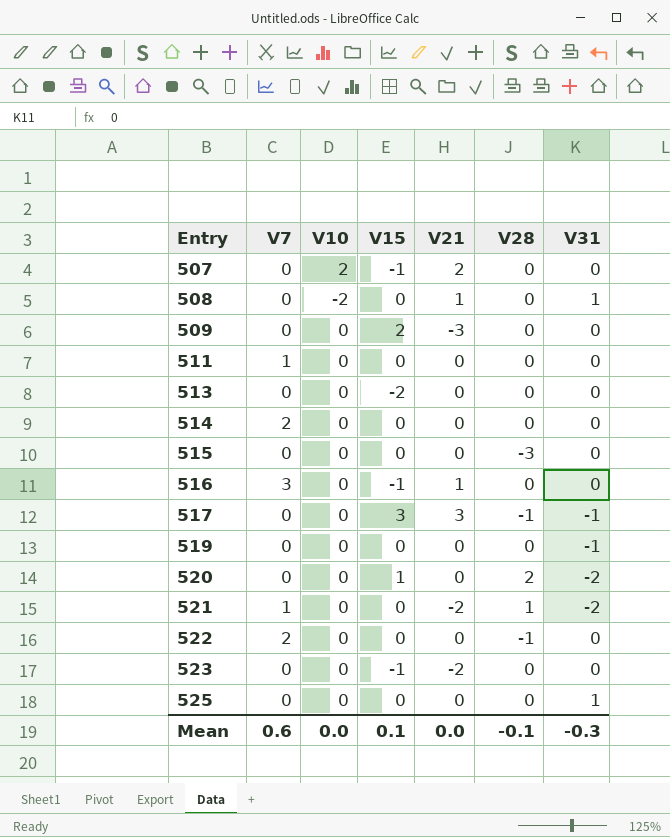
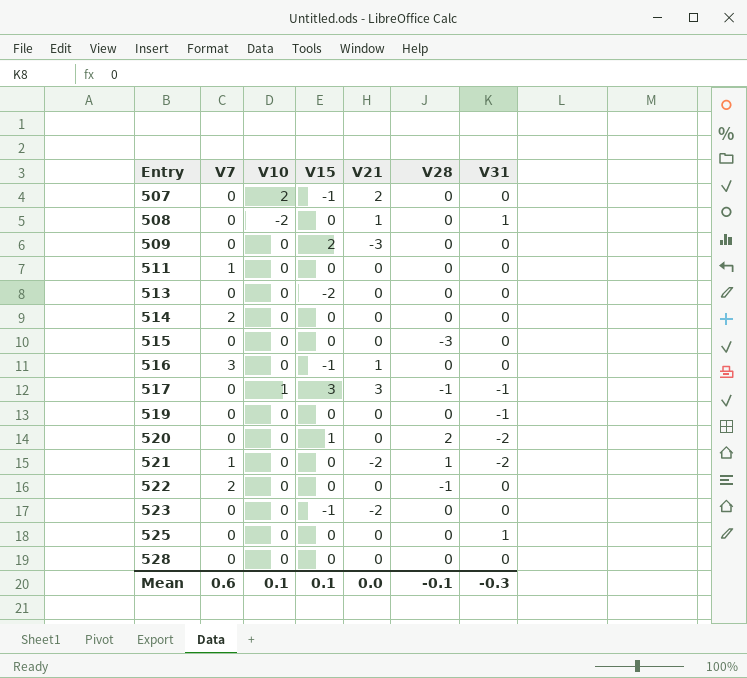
517 | V10: 0 -> 1
row 528: none -> 0 | 0 | 0 | 0 | 0 | 0
Mean | V10: 0.0 -> 0.1

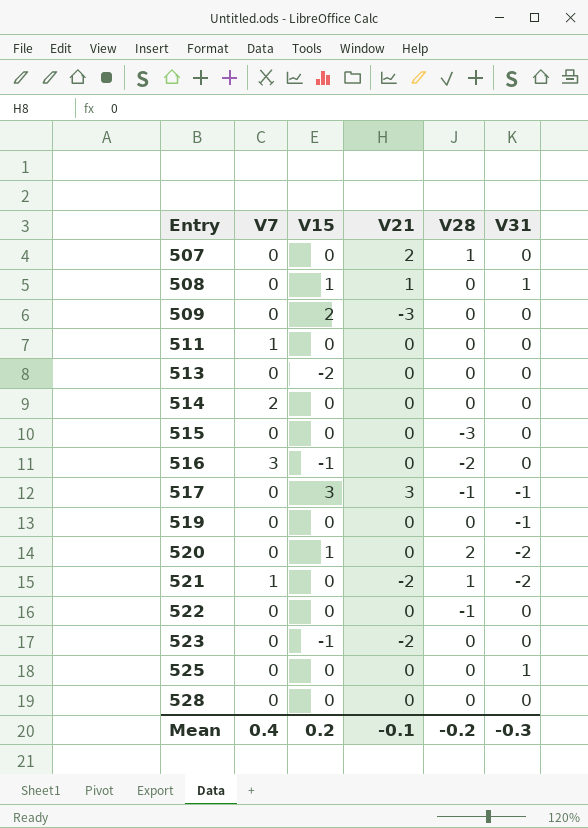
column V10 | position: 3 -> none
507 | V15: -1 -> 0
507 | V28: 0 -> 1
508 | V15: 0 -> 1
516 | V21: 1 -> 0
516 | V28: 0 -> -2
522 | V7: 2 -> 0
Mean | V7: 0.6 -> 0.4
Mean | V15: 0.1 -> 0.2
Mean | V21: 0.0 -> -0.1
Mean | V28: -0.1 -> -0.2

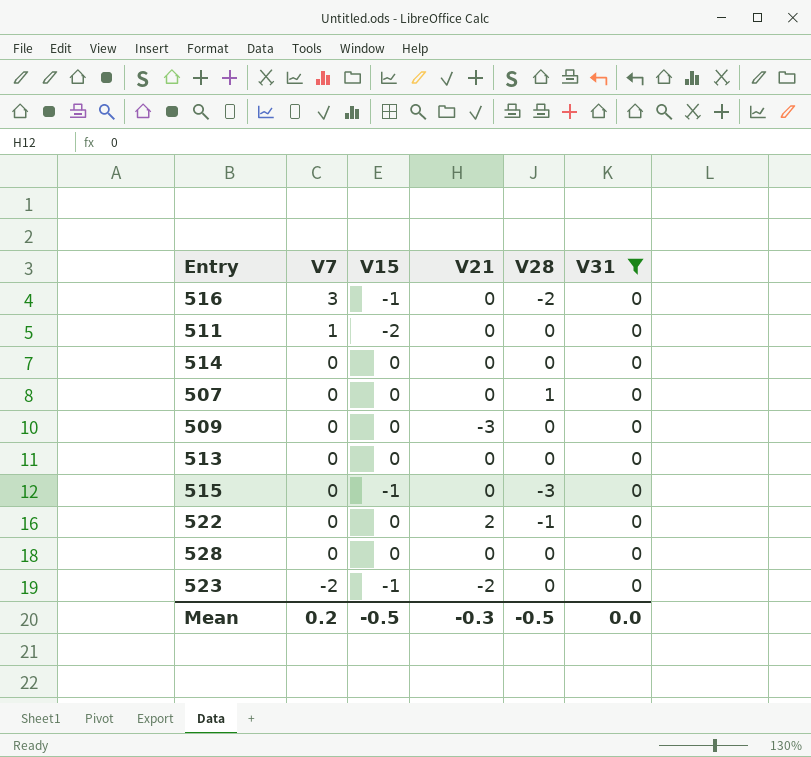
filter: none -> V31 = 0
row order: Entry ascending -> V7 descending
511 | V15: 0 -> -2
514 | V7: 2 -> 0
507 | V21: 2 -> 0
509 | V15: 2 -> 0
513 | V15: -2 -> 0
515 | V15: 0 -> -1
522 | V21: 0 -> 2
523 | V7: 0 -> -2
Mean | V7: 0.4 -> 0.2
Mean | V15: 0.2 -> -0.5
Mean | V21: -0.1 -> -0.3
Mean | V28: -0.2 -> -0.5
Mean | V31: -0.3 -> 0.0

